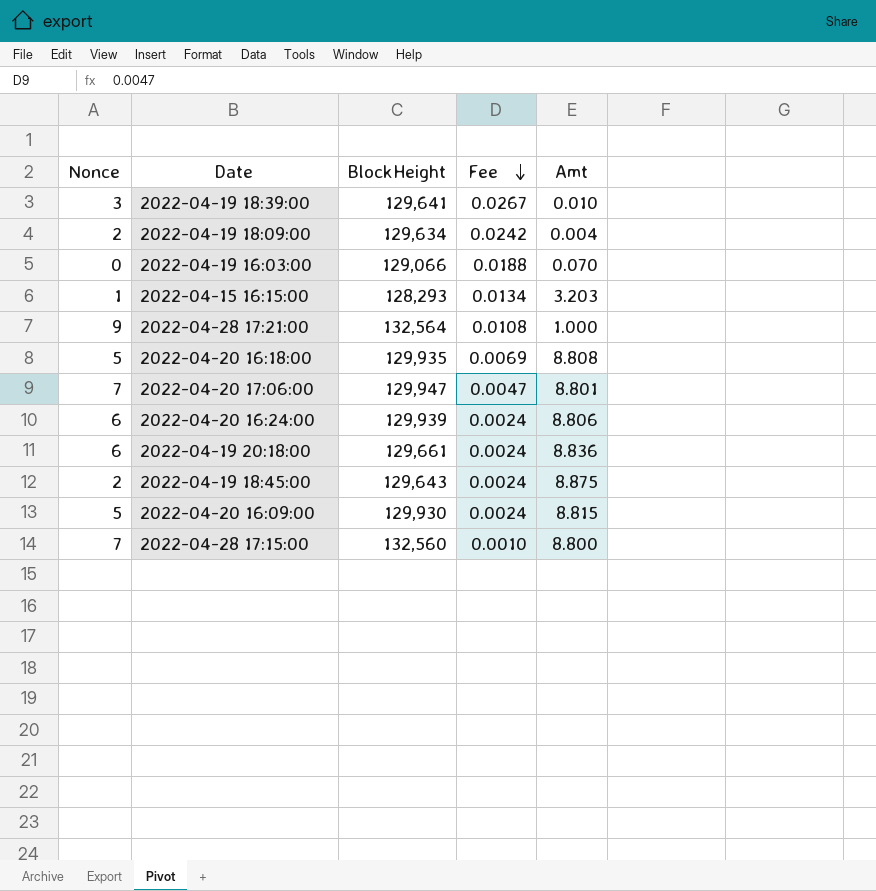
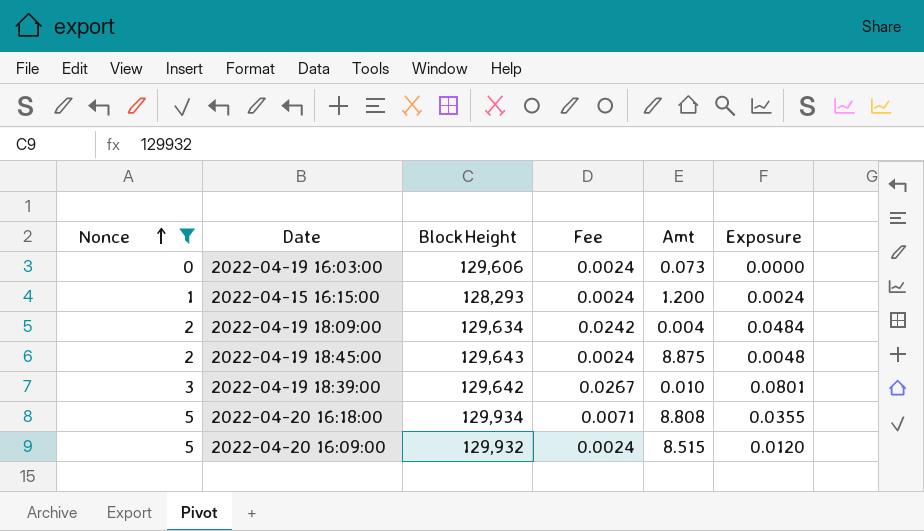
filter: none -> Nonce <= 5
row order: Fee descending -> Nonce ascending
column Exposure | formula: none -> [Nonce] * [Fee]
2022-04-19 16:03:00 | BlockHeight: 129,066 -> 129,606
2022-04-19 16:03:00 | Fee: 0.0188 -> 0.0024
2022-04-19 16:03:00 | Amt: 0.070 -> 0.073
2022-04-15 16:15:00 | Fee: 0.0134 -> 0.0024
2022-04-15 16:15:00 | Amt: 3.203 -> 1.200
2022-04-19 18:39:00 | BlockHeight: 129,641 -> 129,642
2022-04-20 16:18:00 | BlockHeight: 129,935 -> 129,934
2022-04-20 16:18:00 | Fee: 0.0069 -> 0.0071
2022-04-20 16:09:00 | BlockHeight: 129,930 -> 129,932
2022-04-20 16:09:00 | Amt: 8.815 -> 8.515

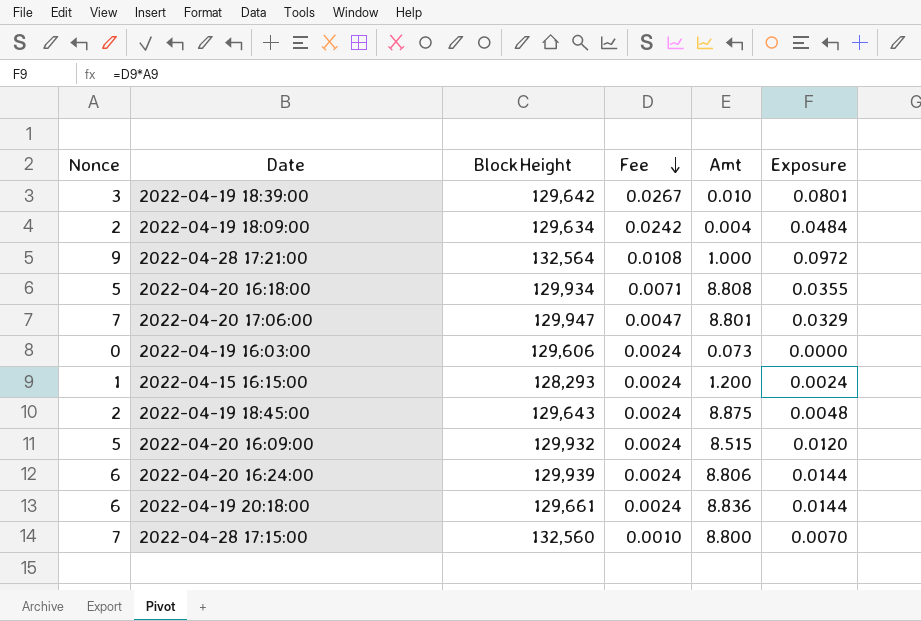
filter: Nonce <= 5 -> none
row order: Nonce ascending -> Fee descending

